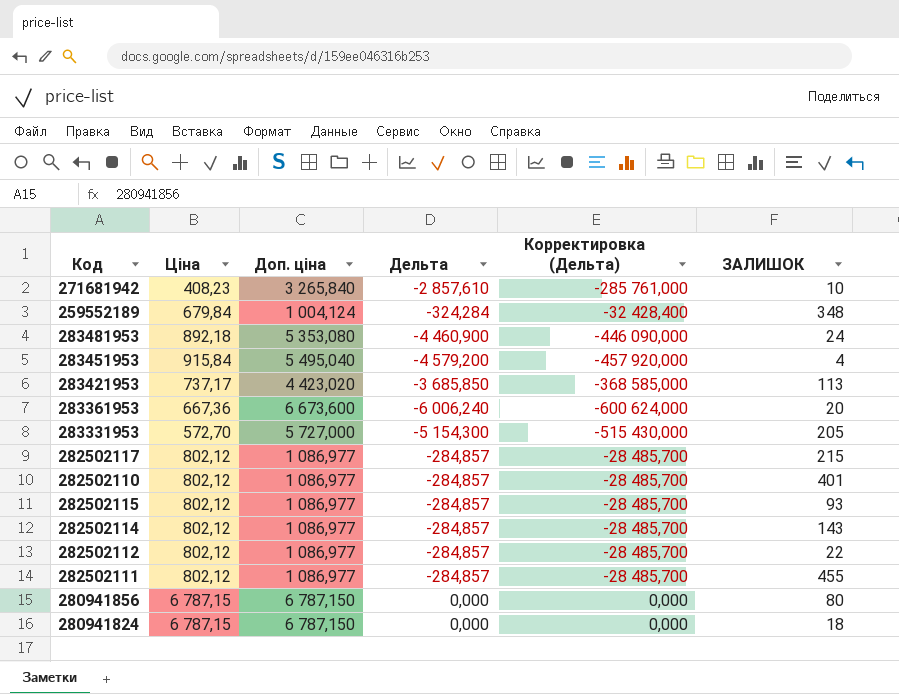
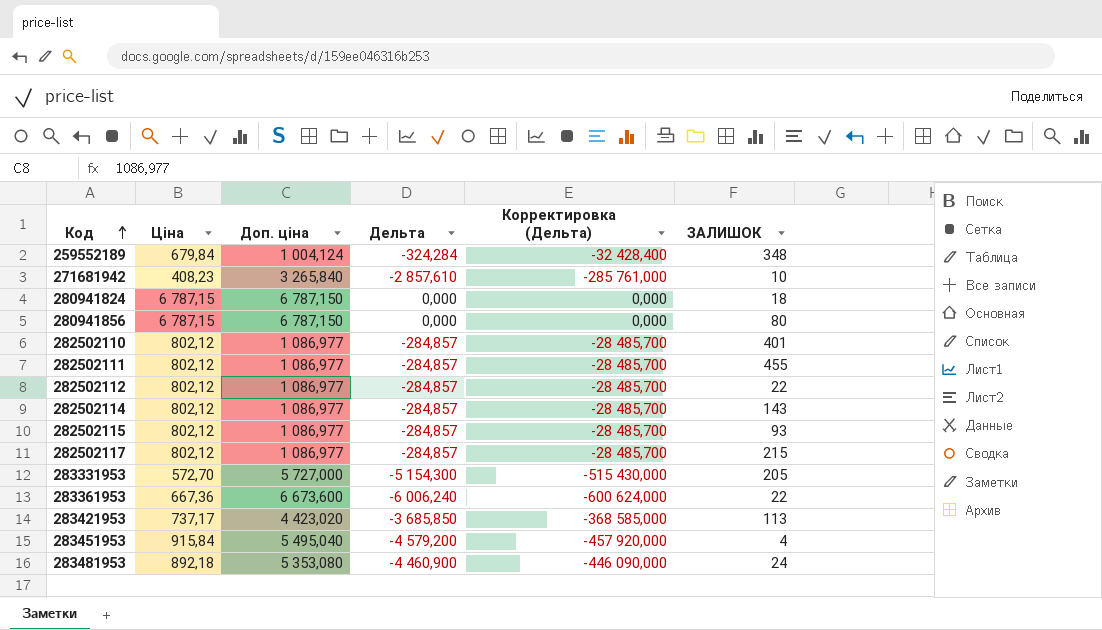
row order: none -> Код ascending
283361953 | ЗАЛИШОК: 20 -> 22

